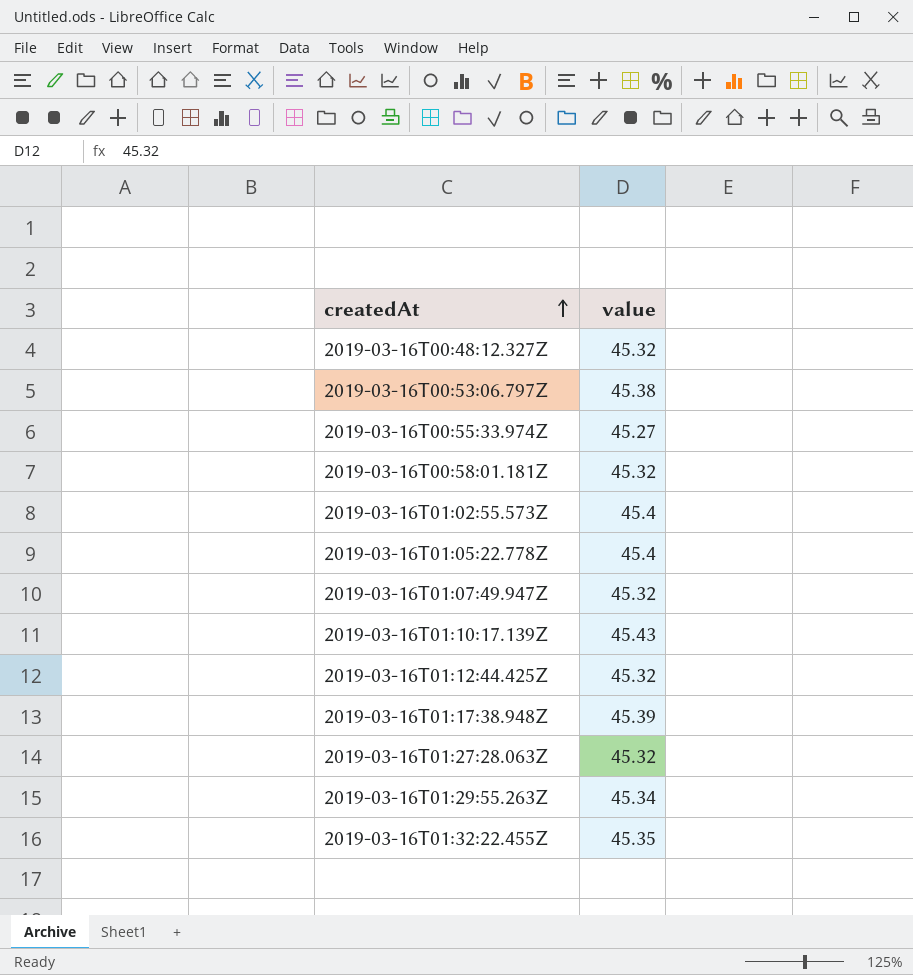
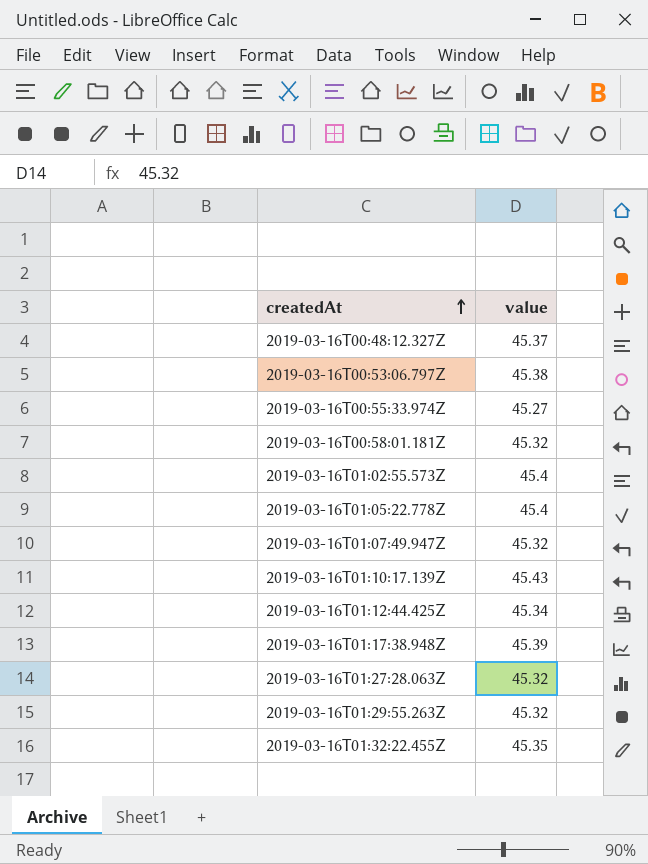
2019-03-16T00:48:12.327Z | value: 45.32 -> 45.37
2019-03-16T01:12:44.425Z | value: 45.32 -> 45.34
2019-03-16T01:29:55.263Z | value: 45.34 -> 45.32

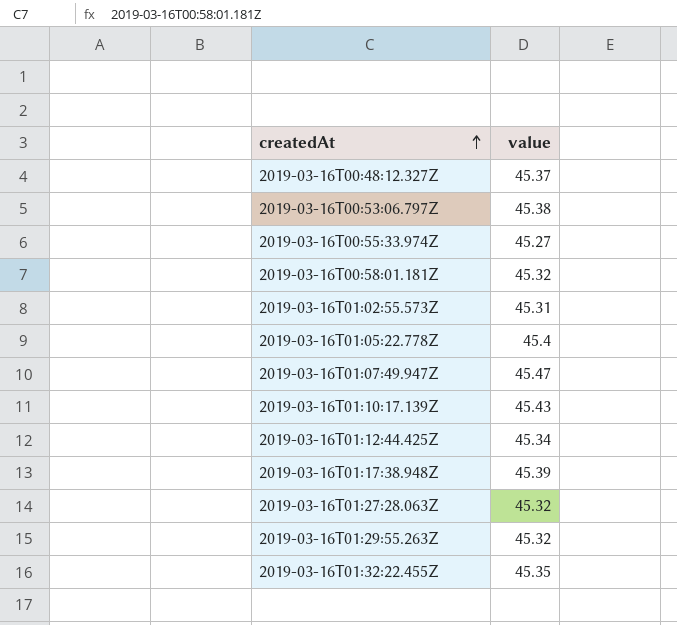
2019-03-16T01:02:55.573Z | value: 45.4 -> 45.31
2019-03-16T01:07:49.947Z | value: 45.32 -> 45.47

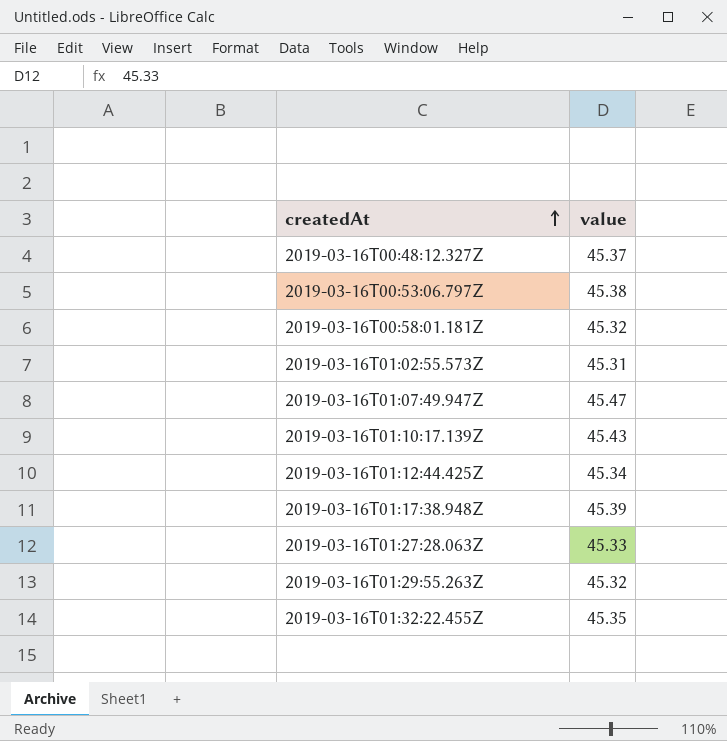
row 2019-03-16T00:55:33.974Z: 45.27 -> none
row 2019-03-16T01:05:22.778Z: 45.4 -> none
2019-03-16T01:27:28.063Z | value: 45.32 -> 45.33

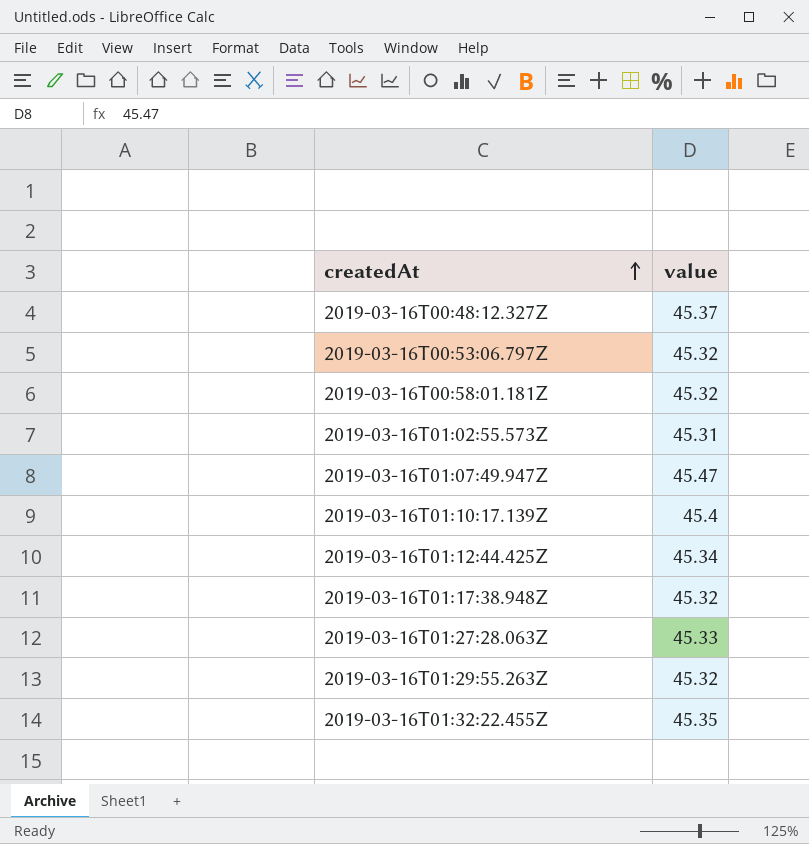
2019-03-16T00:53:06.797Z | value: 45.38 -> 45.32
2019-03-16T01:10:17.139Z | value: 45.43 -> 45.4
2019-03-16T01:17:38.948Z | value: 45.39 -> 45.32

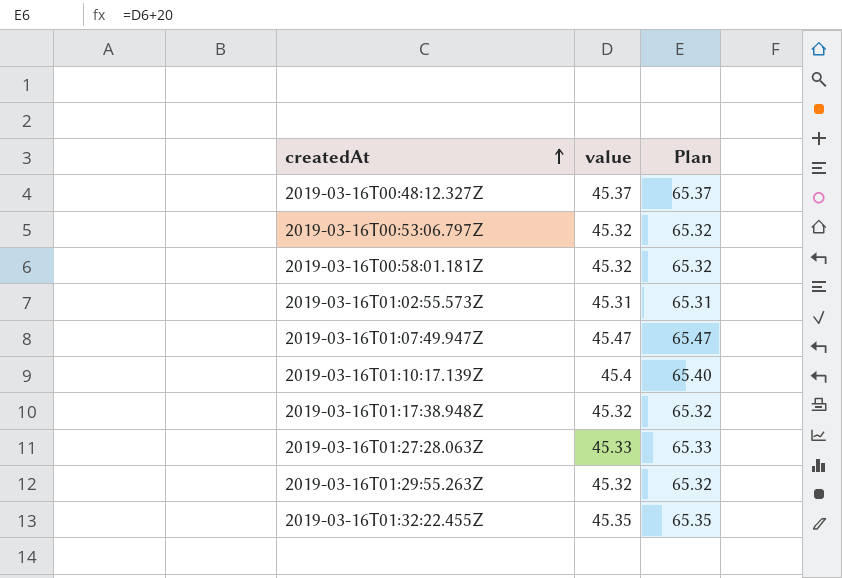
column Plan | formula: none -> [value] + 20
row 2019-03-16T01:12:44.425Z: 45.34 -> none

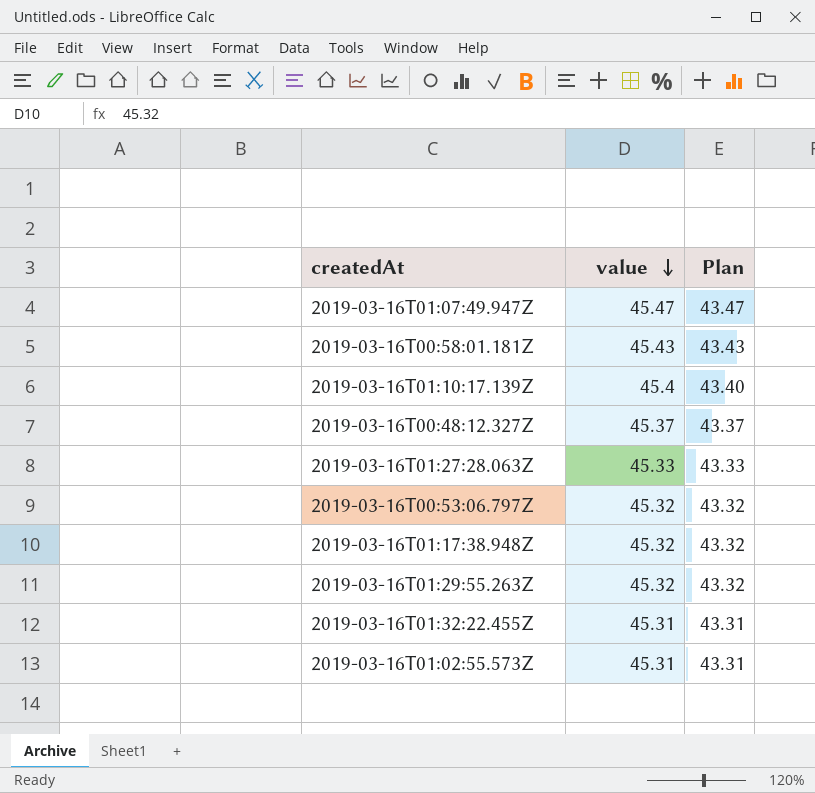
row order: createdAt ascending -> value descending
column Plan | formula: [value] + 20 -> [value] - 2
2019-03-16T00:58:01.181Z | value: 45.32 -> 45.43
2019-03-16T01:32:22.455Z | value: 45.35 -> 45.31

